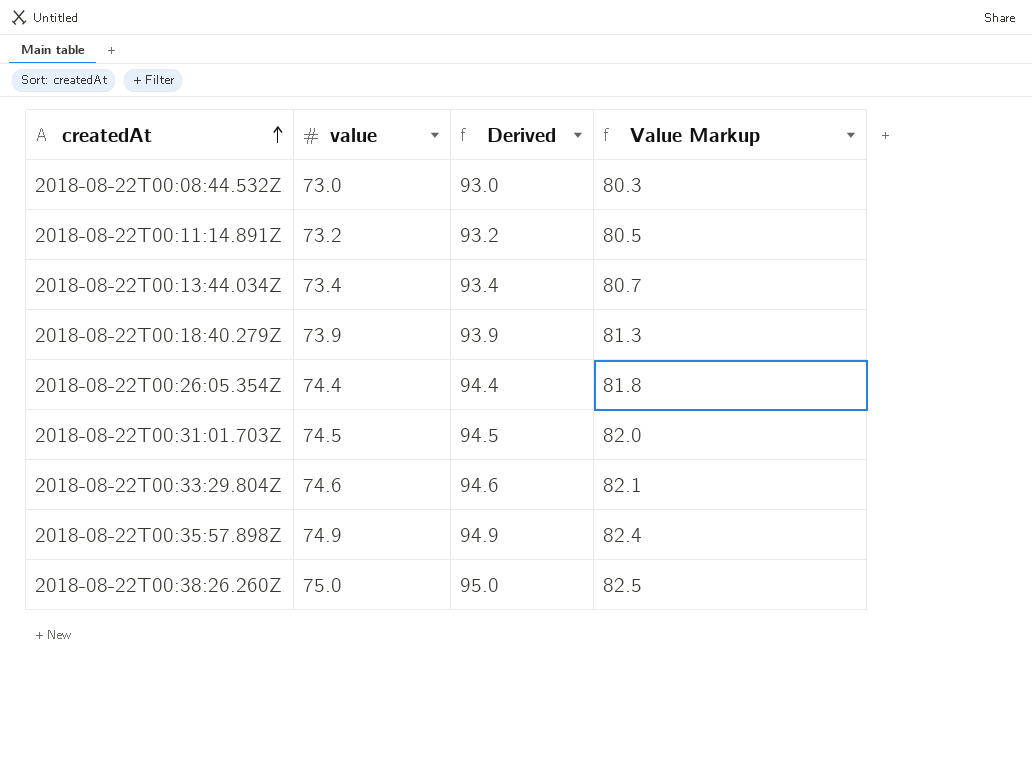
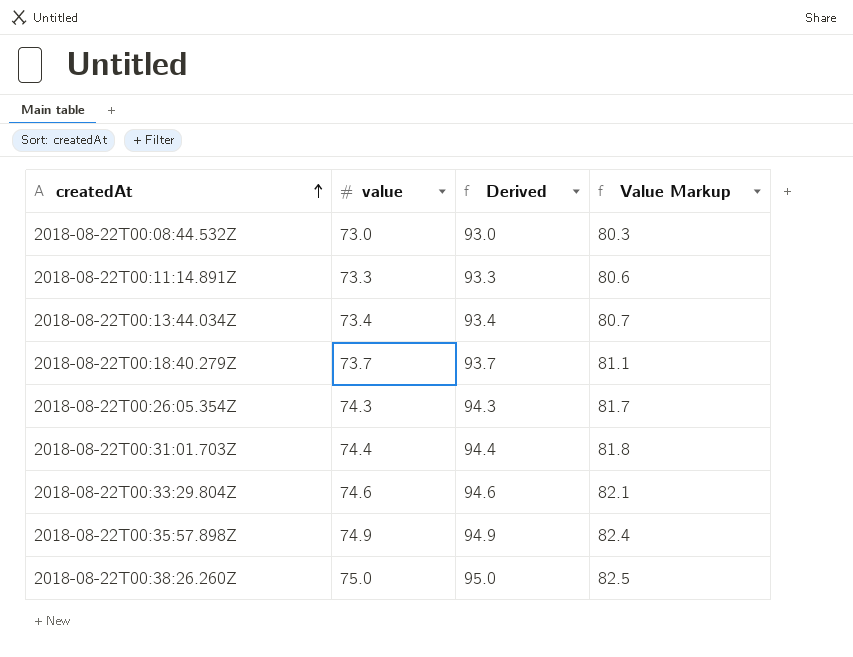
2018-08-22T00:11:14.891Z | value: 73.2 -> 73.3
2018-08-22T00:11:14.891Z | Derived: 93.2 -> 93.3
2018-08-22T00:11:14.891Z | Value Markup: 80.5 -> 80.6
2018-08-22T00:18:40.279Z | value: 73.9 -> 73.7
2018-08-22T00:18:40.279Z | Derived: 93.9 -> 93.7
2018-08-22T00:18:40.279Z | Value Markup: 81.3 -> 81.1
2018-08-22T00:26:05.354Z | value: 74.4 -> 74.3
2018-08-22T00:26:05.354Z | Derived: 94.4 -> 94.3
2018-08-22T00:26:05.354Z | Value Markup: 81.8 -> 81.7
2018-08-22T00:31:01.703Z | value: 74.5 -> 74.4
2018-08-22T00:31:01.703Z | Derived: 94.5 -> 94.4
2018-08-22T00:31:01.703Z | Value Markup: 82.0 -> 81.8

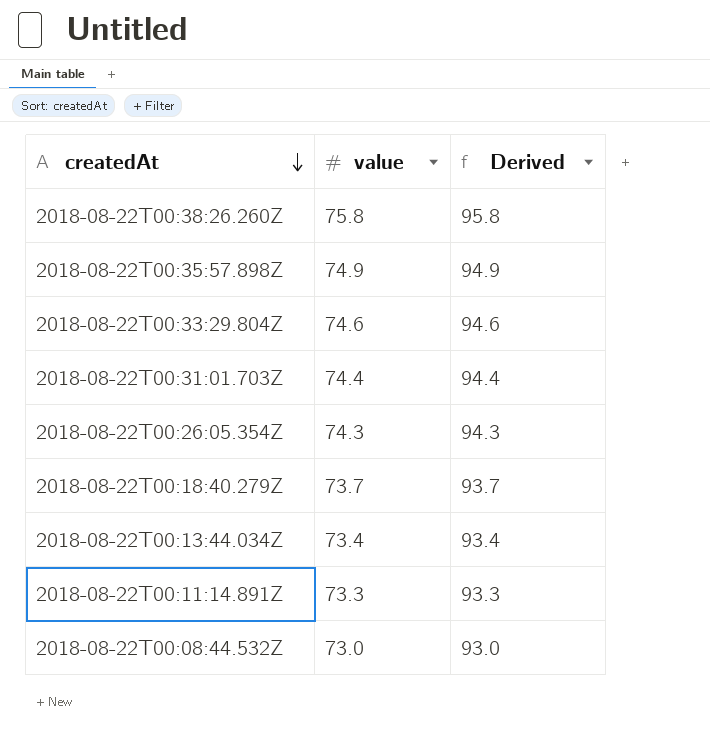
row order: createdAt ascending -> createdAt descending
column Value Markup | formula: [value] * 1.1 -> none
2018-08-22T00:38:26.260Z | value: 75.0 -> 75.8
2018-08-22T00:38:26.260Z | Derived: 95.0 -> 95.8

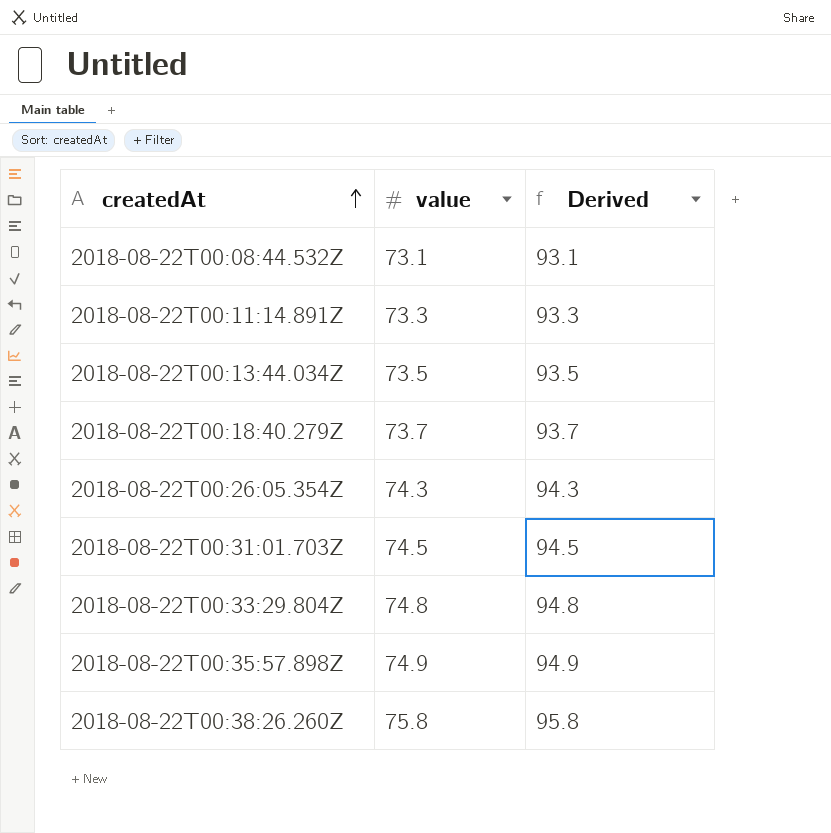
row order: createdAt descending -> createdAt ascending
2018-08-22T00:08:44.532Z | value: 73.0 -> 73.1
2018-08-22T00:08:44.532Z | Derived: 93.0 -> 93.1
2018-08-22T00:13:44.034Z | value: 73.4 -> 73.5
2018-08-22T00:13:44.034Z | Derived: 93.4 -> 93.5
2018-08-22T00:31:01.703Z | value: 74.4 -> 74.5
2018-08-22T00:31:01.703Z | Derived: 94.4 -> 94.5
2018-08-22T00:33:29.804Z | value: 74.6 -> 74.8
2018-08-22T00:33:29.804Z | Derived: 94.6 -> 94.8

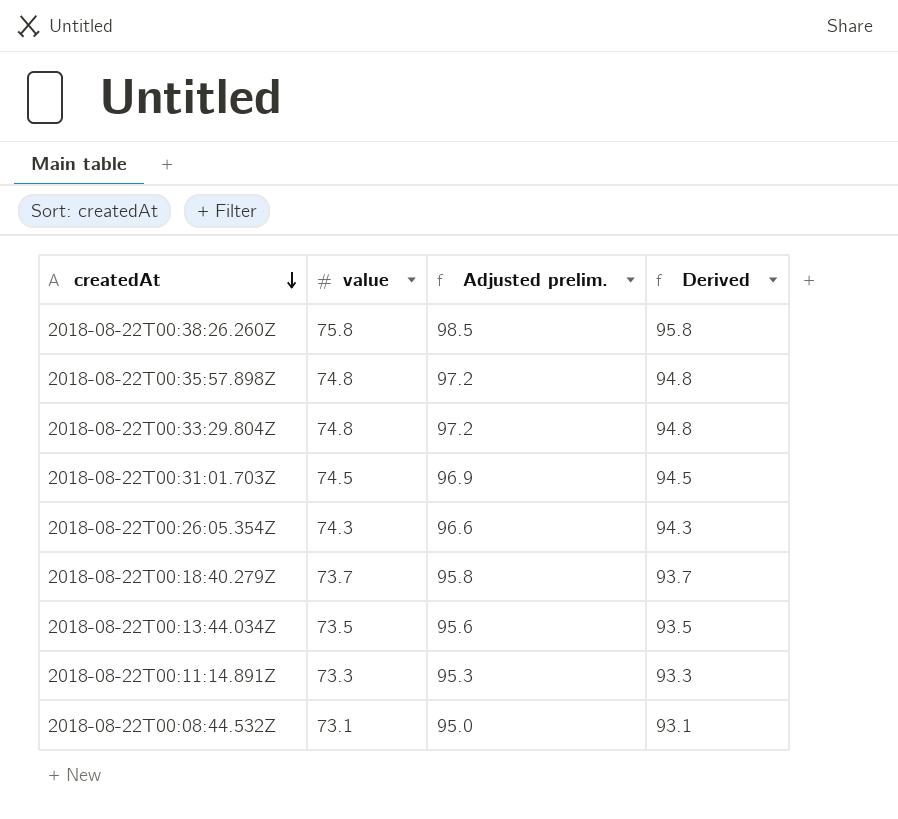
row order: createdAt ascending -> createdAt descending
column Adjusted prelim. | formula: none -> [value] * 1.3
2018-08-22T00:35:57.898Z | value: 74.9 -> 74.8
2018-08-22T00:35:57.898Z | Derived: 94.9 -> 94.8

